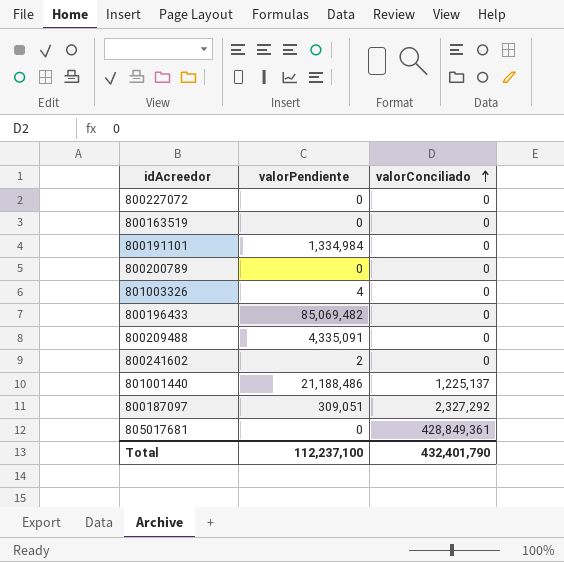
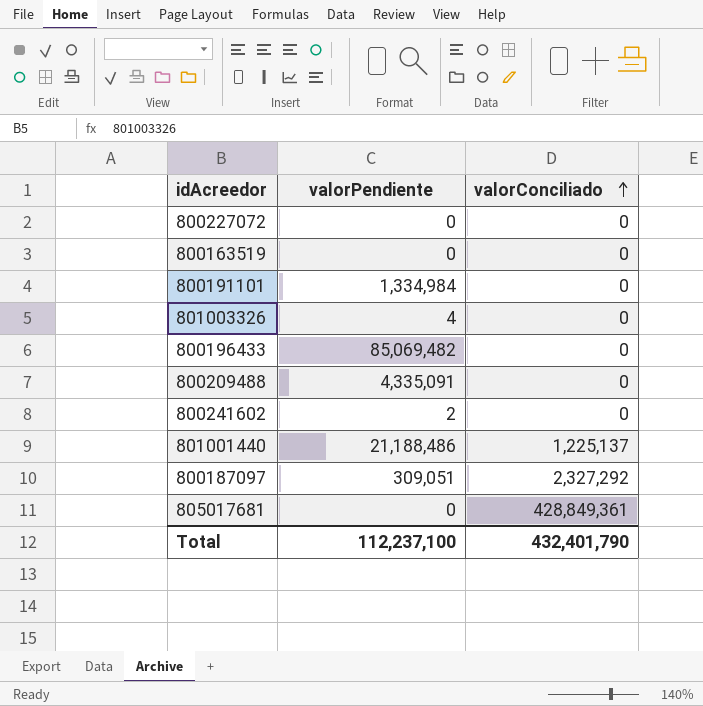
row 800200789: 0 | 0 -> none

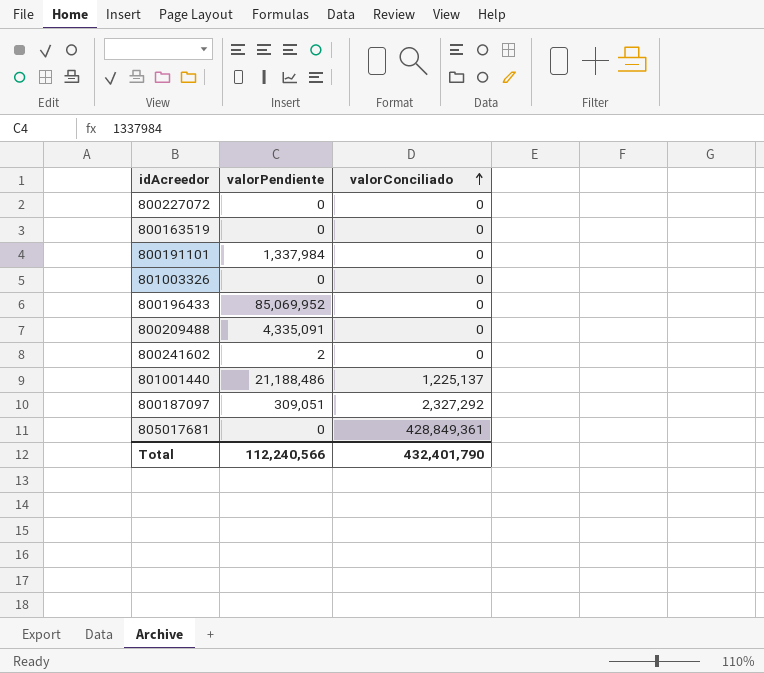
800191101 | valorPendiente: 1,334,984 -> 1,337,984
801003326 | valorPendiente: 4 -> 0
800196433 | valorPendiente: 85,069,482 -> 85,069,952
Total | valorPendiente: 112,237,100 -> 112,240,566

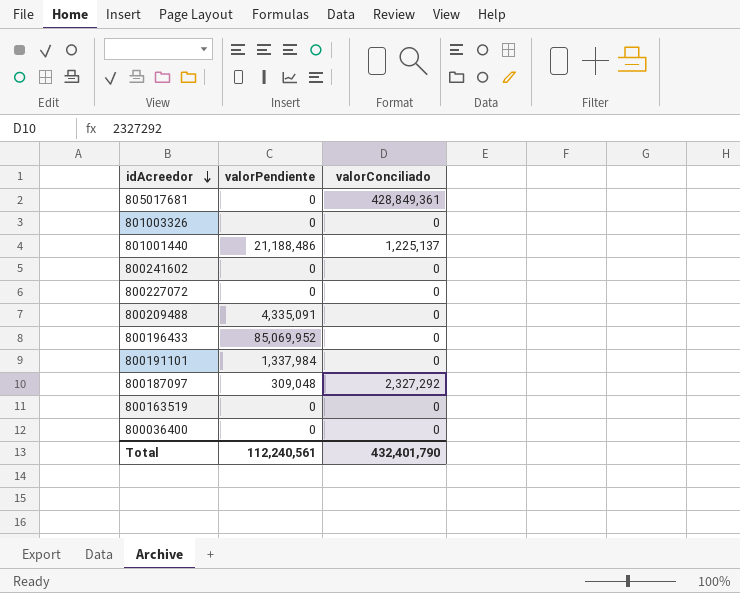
row order: valorConciliado ascending -> idAcreedor descending
800241602 | valorPendiente: 2 -> 0
800187097 | valorPendiente: 309,051 -> 309,048
row 800036400: none -> 0 | 0
Total | valorPendiente: 112,240,566 -> 112,240,561

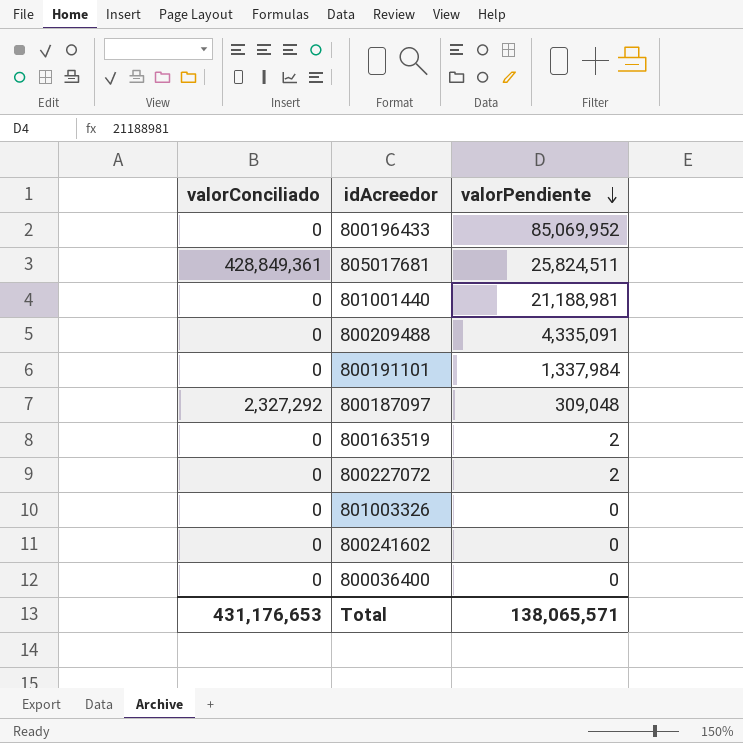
row order: idAcreedor descending -> valorPendiente descending
column valorConciliado | position: 3 -> 1
805017681 | valorPendiente: 0 -> 25,824,511
801001440 | valorConciliado: 1,225,137 -> 0
801001440 | valorPendiente: 21,188,486 -> 21,188,981
800163519 | valorPendiente: 0 -> 2
800227072 | valorPendiente: 0 -> 2
Total | valorConciliado: 432,401,790 -> 431,176,653
Total | valorPendiente: 112,240,561 -> 138,065,571

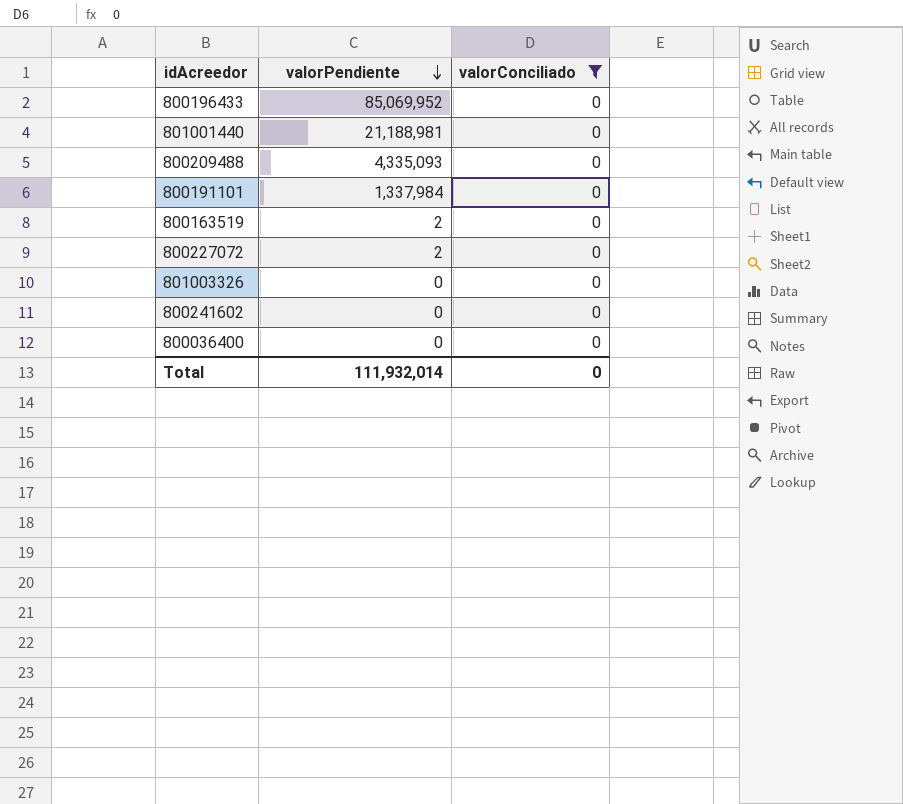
filter: none -> valorConciliado = 0
column valorConciliado | position: 1 -> 3
800209488 | valorPendiente: 4,335,091 -> 4,335,093
Total | valorPendiente: 138,065,571 -> 111,932,014
Total | valorConciliado: 431,176,653 -> 0

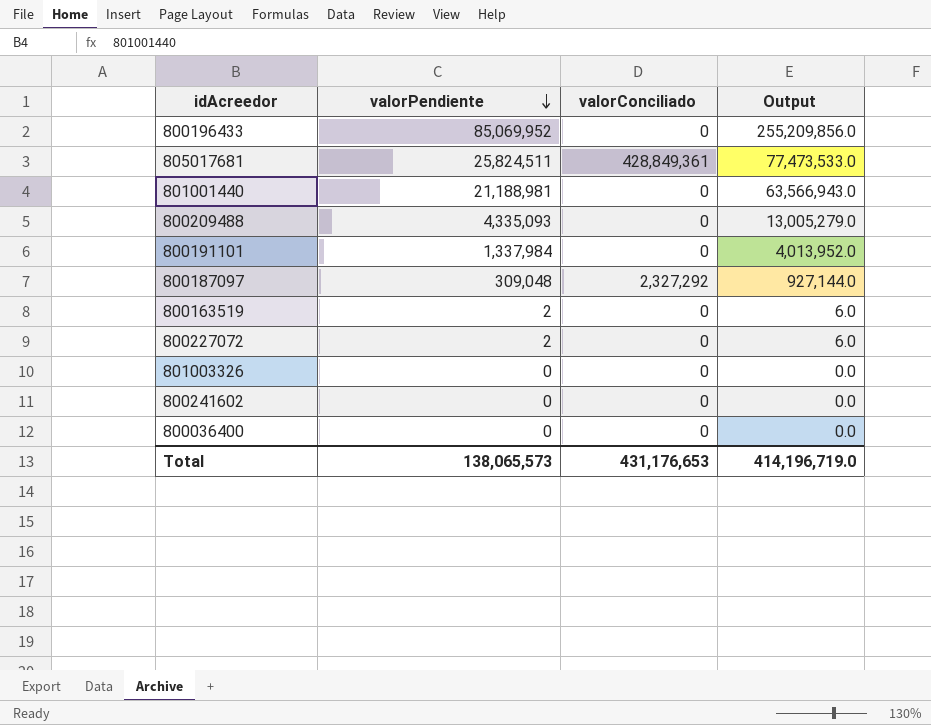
filter: valorConciliado = 0 -> none
column Output | formula: none -> [valorPendiente] * 3
Total | valorPendiente: 111,932,014 -> 138,065,573
Total | valorConciliado: 0 -> 431,176,653

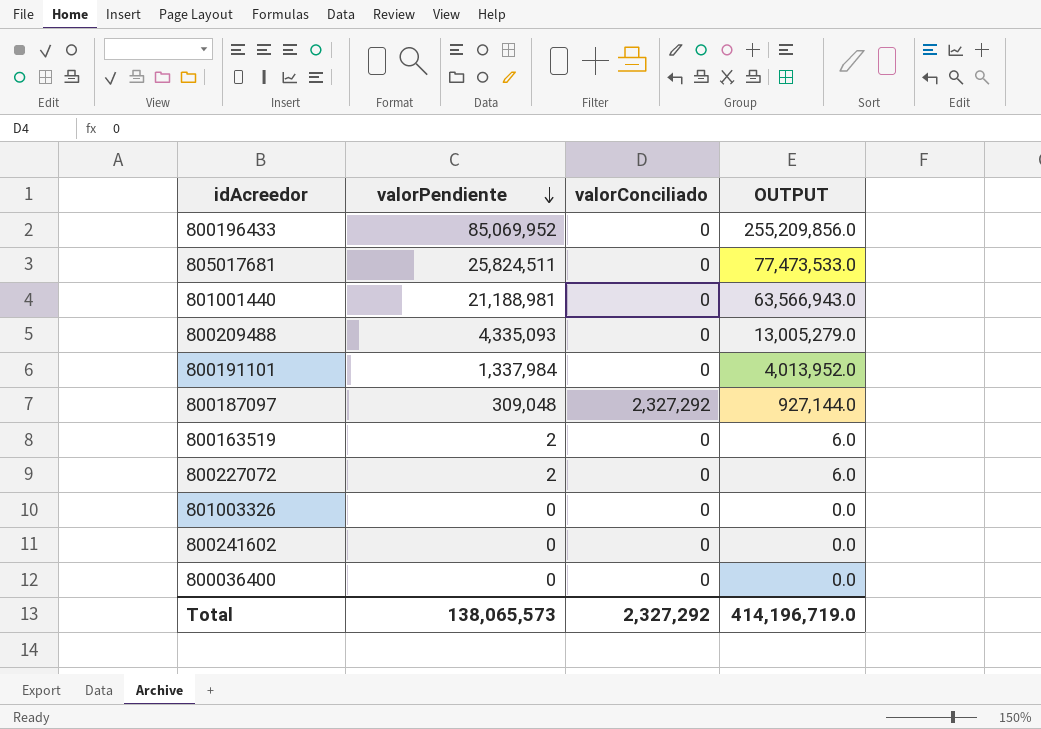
column name: Output -> OUTPUT
805017681 | valorConciliado: 428,849,361 -> 0
Total | valorConciliado: 431,176,653 -> 2,327,292

